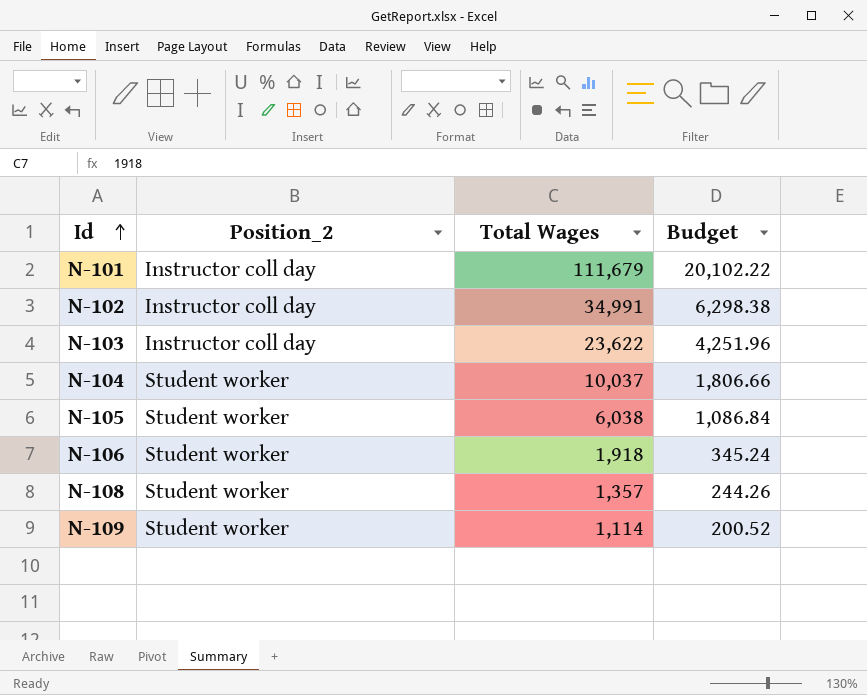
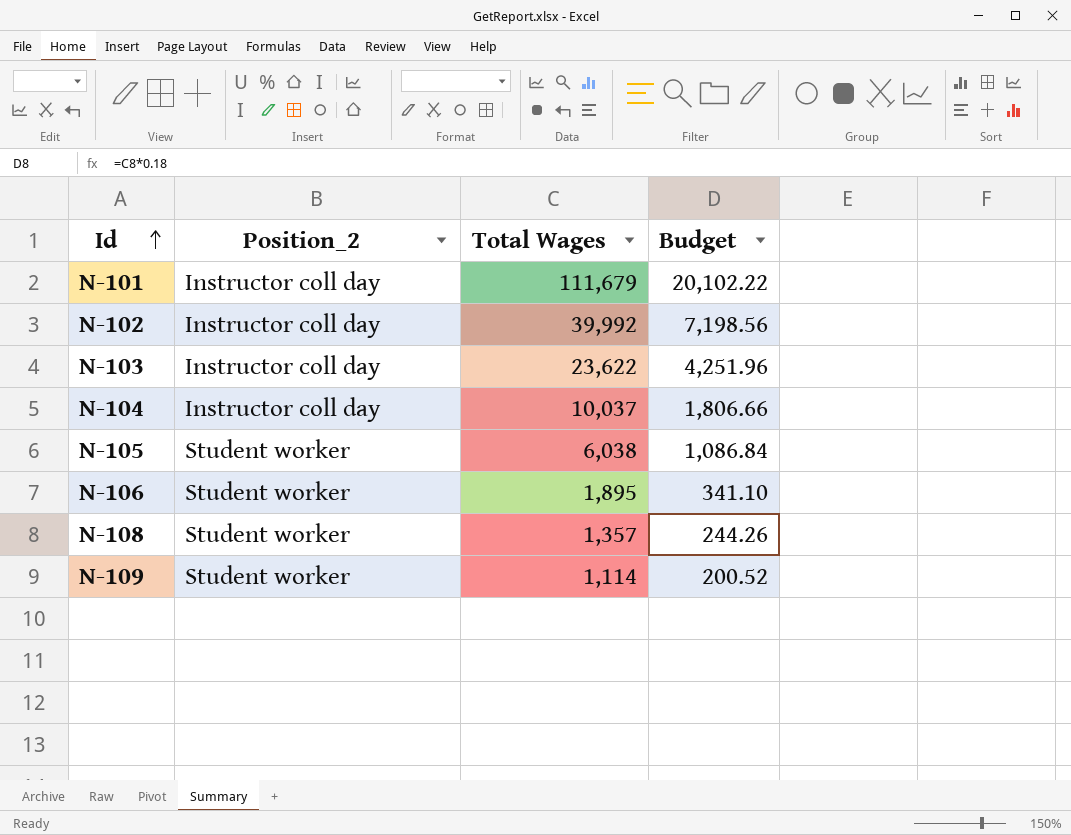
N-102 | Total Wages: 34,991 -> 39,992
N-102 | Budget: 6,298.38 -> 7,198.56
N-104 | Position_2: Student worker -> Instructor coll day
N-106 | Total Wages: 1,918 -> 1,895
N-106 | Budget: 345.24 -> 341.10

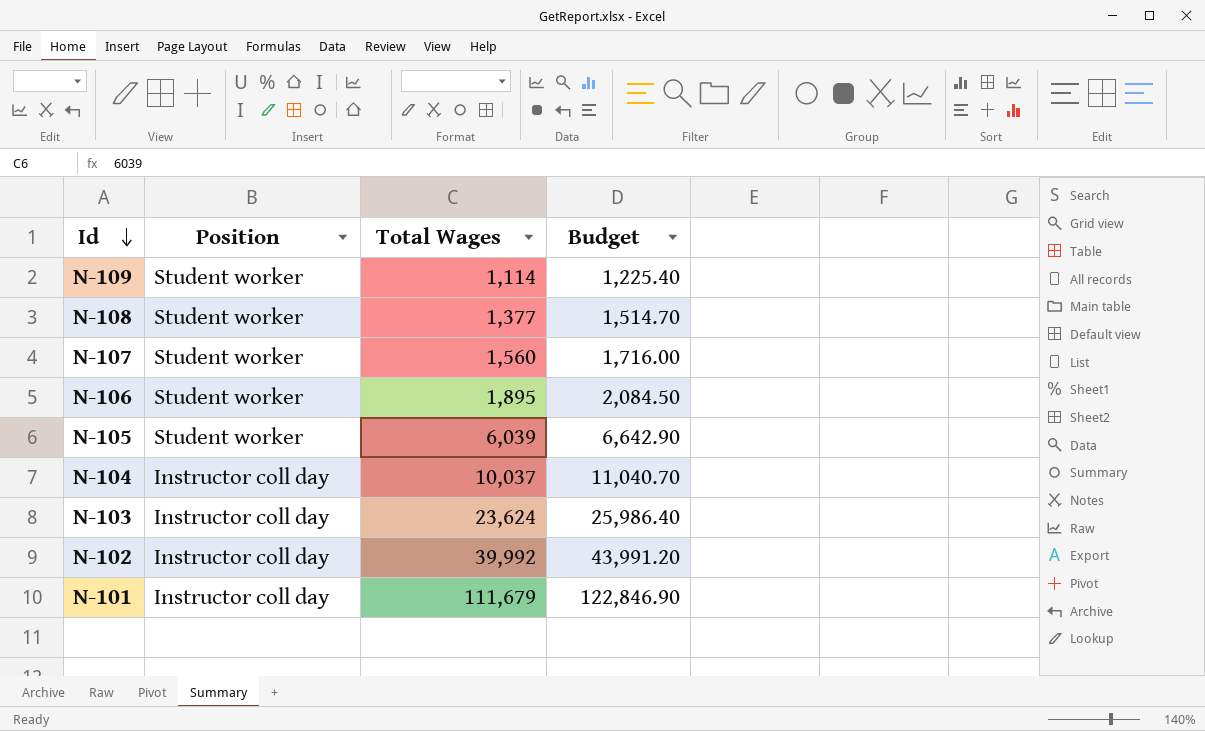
row order: Id ascending -> Id descending
column name: Position_2 -> Position
column Budget | formula: [Total Wages] * 0.18 -> [Total Wages] * 1.1
N-108 | Total Wages: 1,357 -> 1,377
row N-107: none -> Student worker | 1,560 | 1,716.00
N-105 | Total Wages: 6,038 -> 6,039
N-103 | Total Wages: 23,622 -> 23,624

